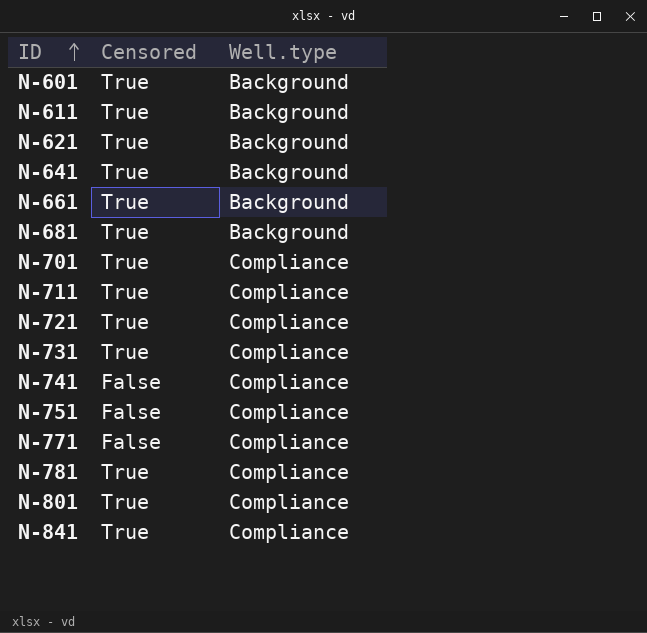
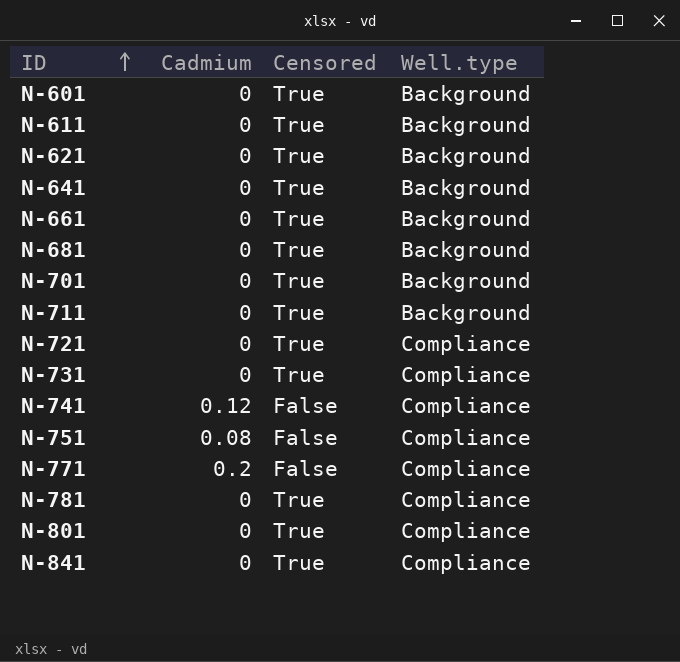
column Cadmium | position: none -> 2
N-701 | Well.type: Compliance -> Background
N-711 | Well.type: Compliance -> Background

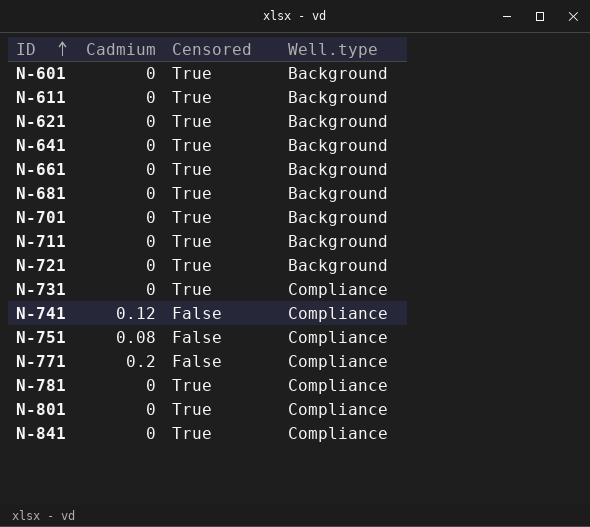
N-721 | Well.type: Compliance -> Background

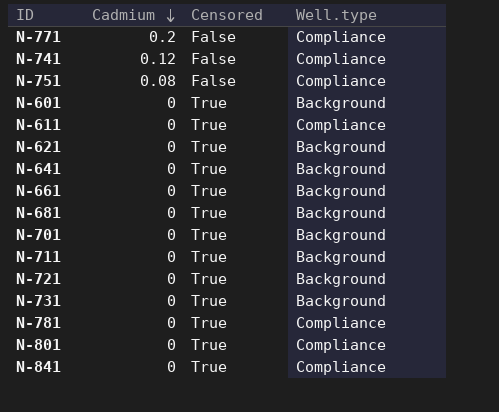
row order: ID ascending -> Cadmium descending
N-611 | Well.type: Background -> Compliance
N-731 | Well.type: Compliance -> Background

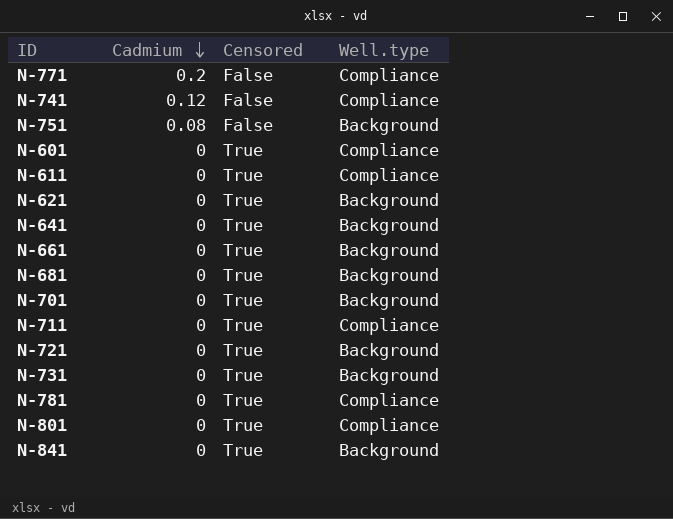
N-751 | Well.type: Compliance -> Background
N-601 | Well.type: Background -> Compliance
N-711 | Well.type: Background -> Compliance
N-841 | Well.type: Compliance -> Background

